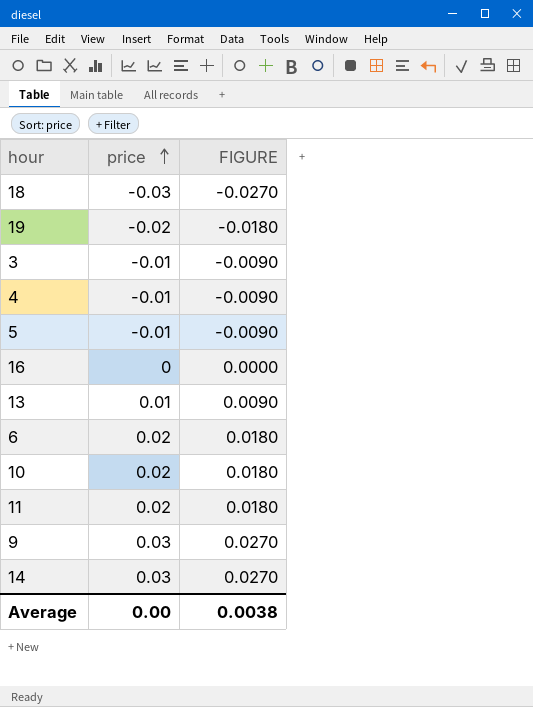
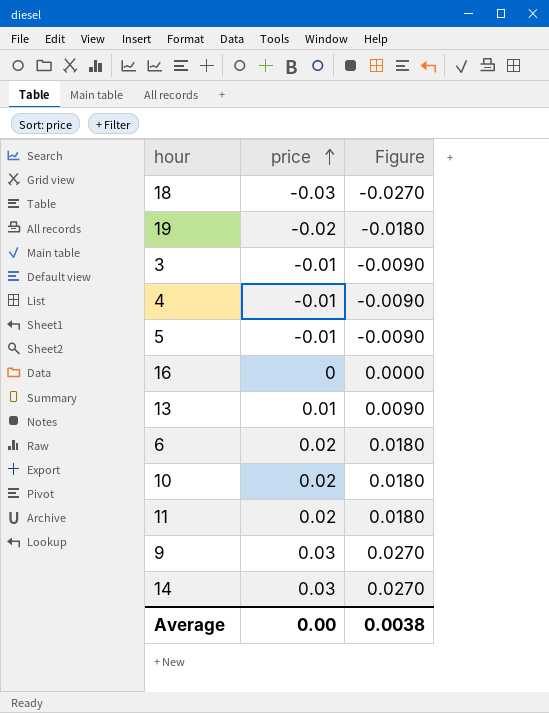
column name: FIGURE -> Figure

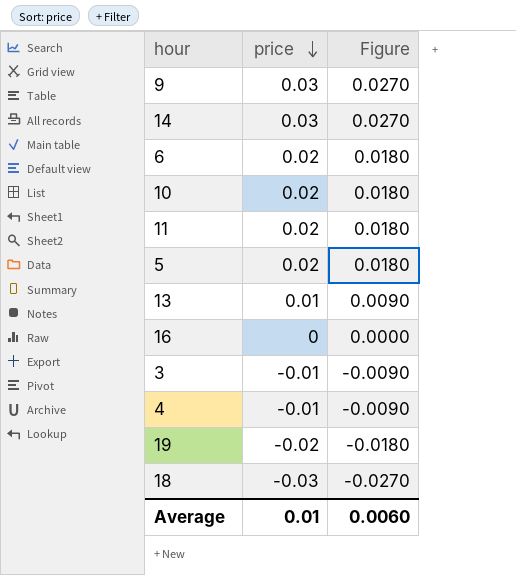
row order: price ascending -> price descending
5 | price: -0.01 -> 0.02
5 | Figure: -0.0090 -> 0.0180
Average | price: 0.00 -> 0.01
Average | Figure: 0.0038 -> 0.0060

